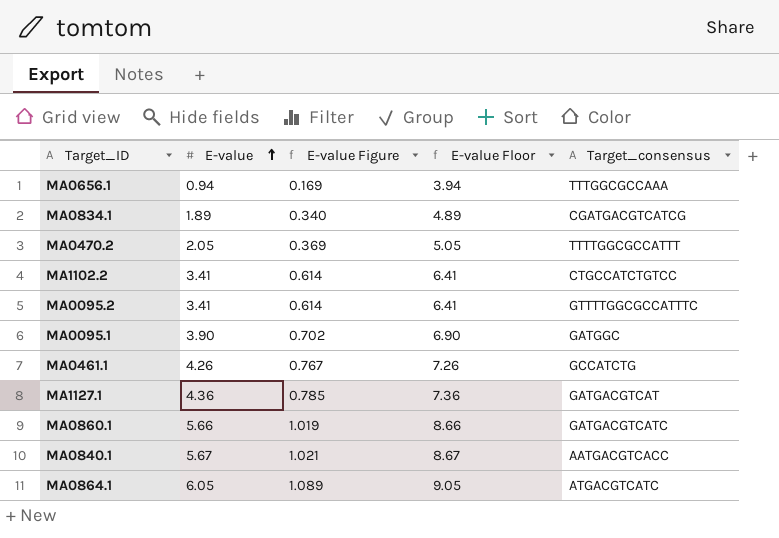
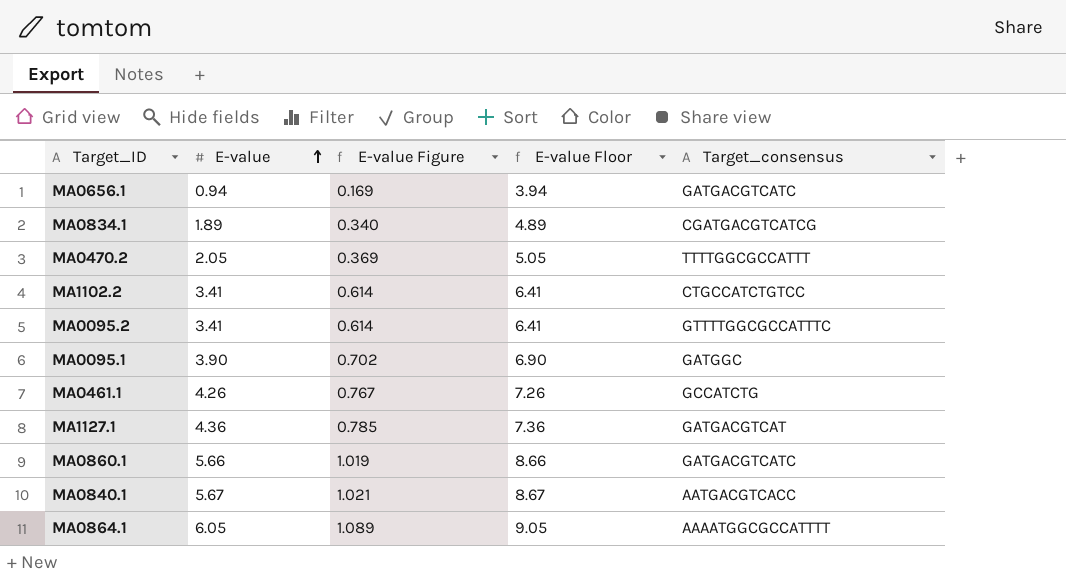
MA0656.1 | Target_consensus: TTTGGCGCCAAA -> GATGACGTCATC
MA0864.1 | Target_consensus: ATGACGTCATC -> AAAATGGCGCCATTTT

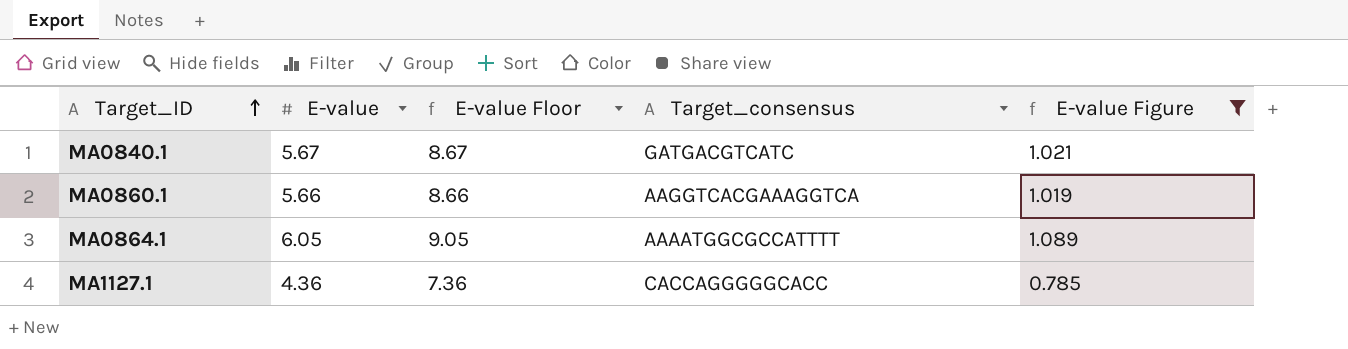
filter: none -> E-value Figure >= 0.785
row order: E-value ascending -> Target_ID ascending
column E-value Figure | position: 3 -> 5
MA0840.1 | Target_consensus: AATGACGTCACC -> GATGACGTCATC
MA0860.1 | Target_consensus: GATGACGTCATC -> AAGGTCACGAAAGGTCA
MA1127.1 | Target_consensus: GATGACGTCAT -> CACCAGGGGGCACC

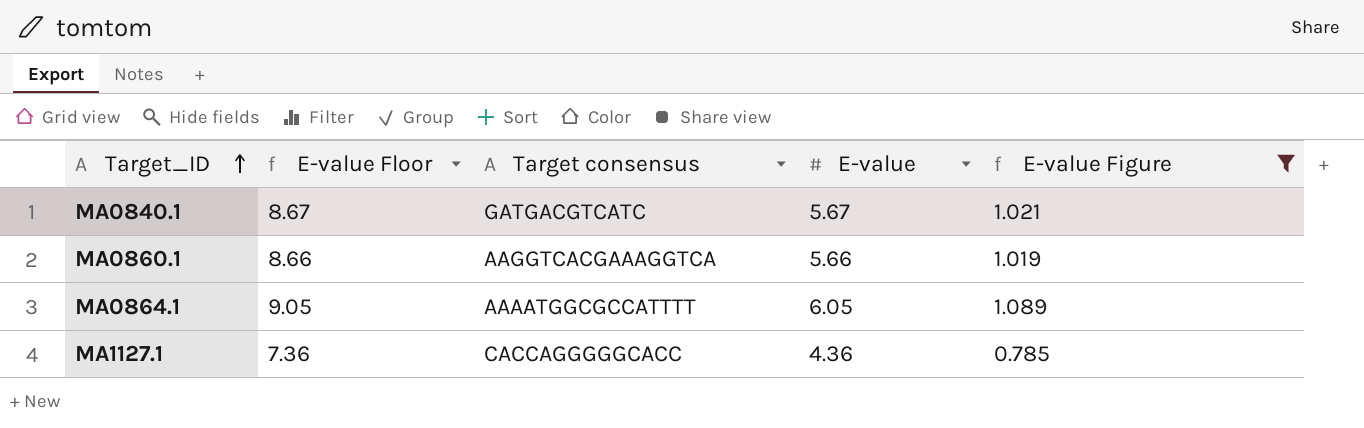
column name: Target_consensus -> Target consensus
column E-value | position: 2 -> 4

